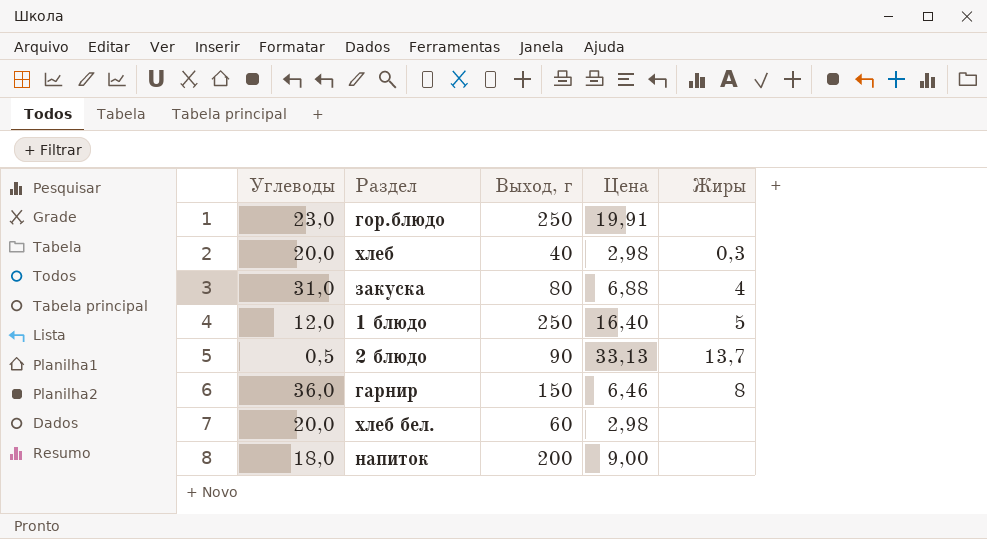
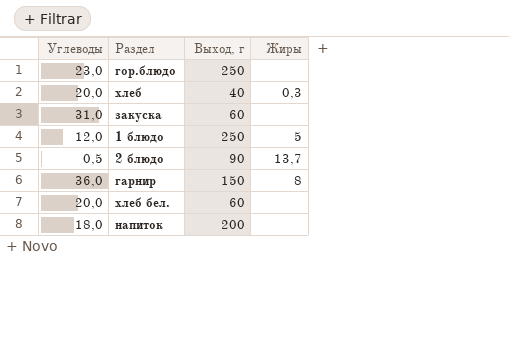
column Цена | position: 4 -> none
закуска | Выход, г: 80 -> 60
закуска | Жиры: 4 -> none

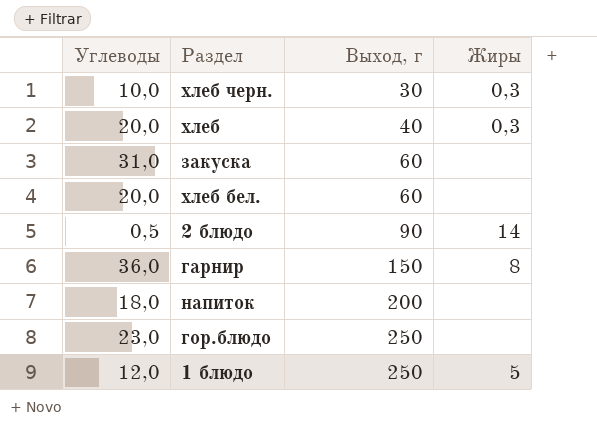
row order: none -> Выход, г ascending
row хлеб черн.: none -> 10,0 | 30 | 0,3
2 блюдо | Жиры: 13,7 -> 14

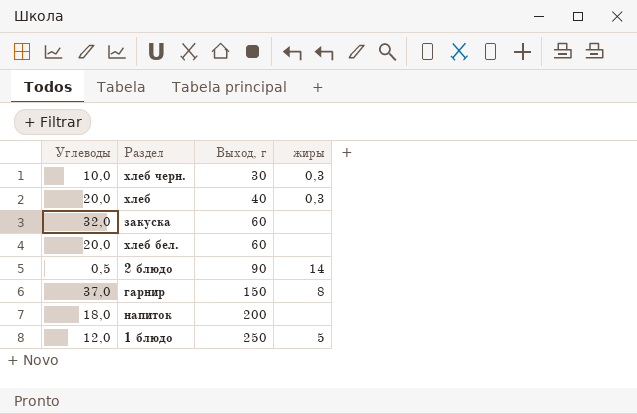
column name: Жиры -> жиры
row гор.блюдо: 23,0 | 250 | none -> none
закуска | Углеводы: 31,0 -> 32,0
гарнир | Углеводы: 36,0 -> 37,0

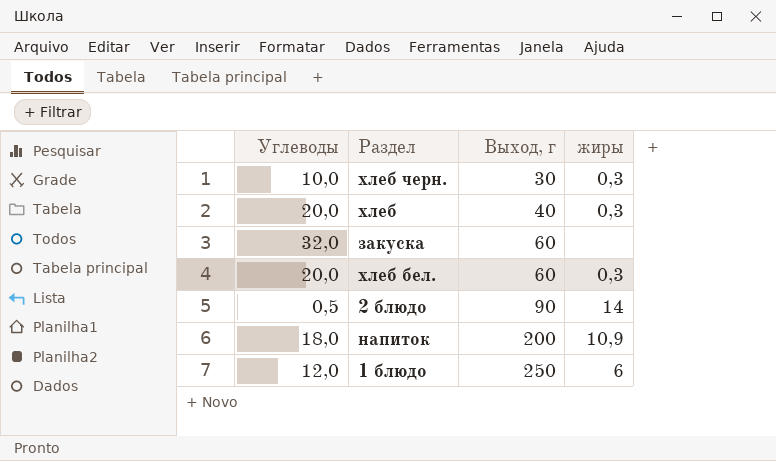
row гарнир: 37,0 | 150 | 8 -> none
хлеб бел. | жиры: none -> 0,3
напиток | жиры: none -> 10,9
1 блюдо | жиры: 5 -> 6

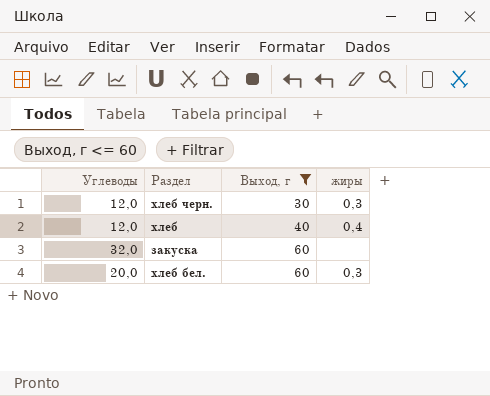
filter: none -> Выход, г <= 60
хлеб черн. | Углеводы: 10,0 -> 12,0
хлеб | Углеводы: 20,0 -> 12,0
хлеб | жиры: 0,3 -> 0,4

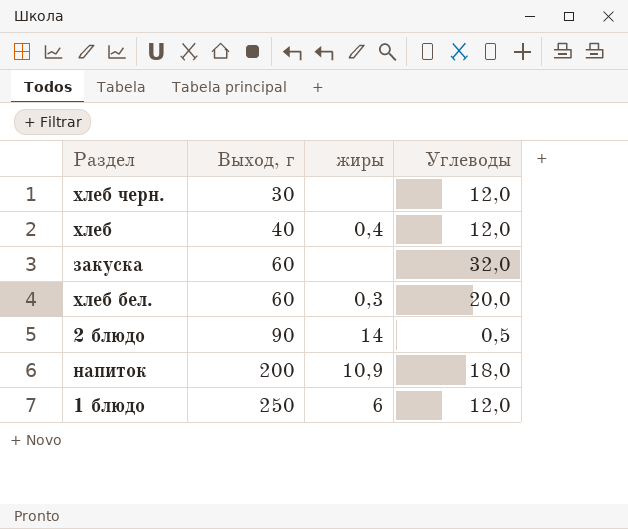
filter: Выход, г <= 60 -> none
column Углеводы | position: 1 -> 4
хлеб черн. | жиры: 0,3 -> none

